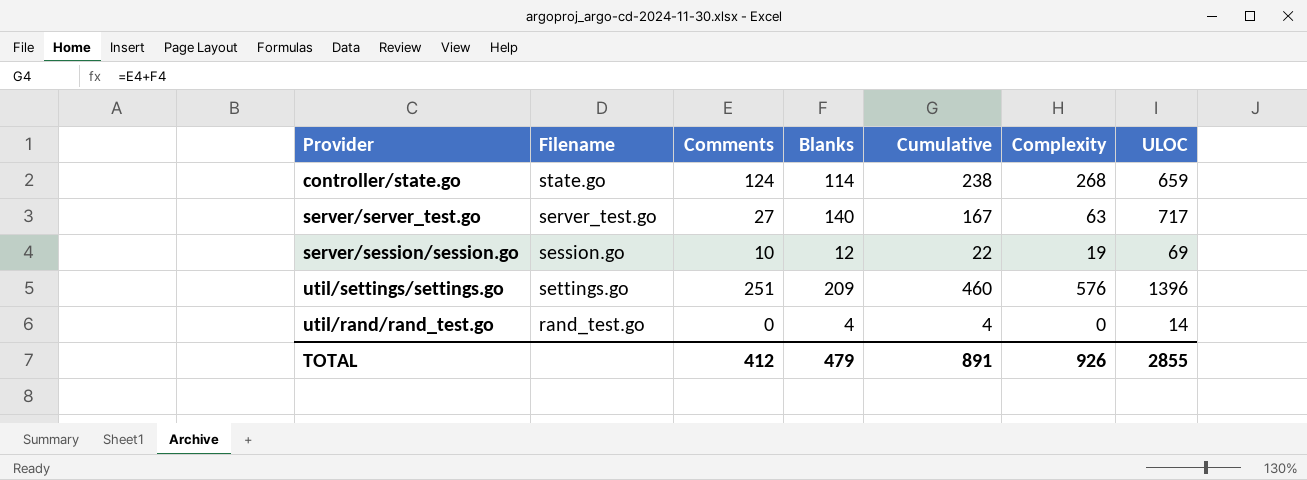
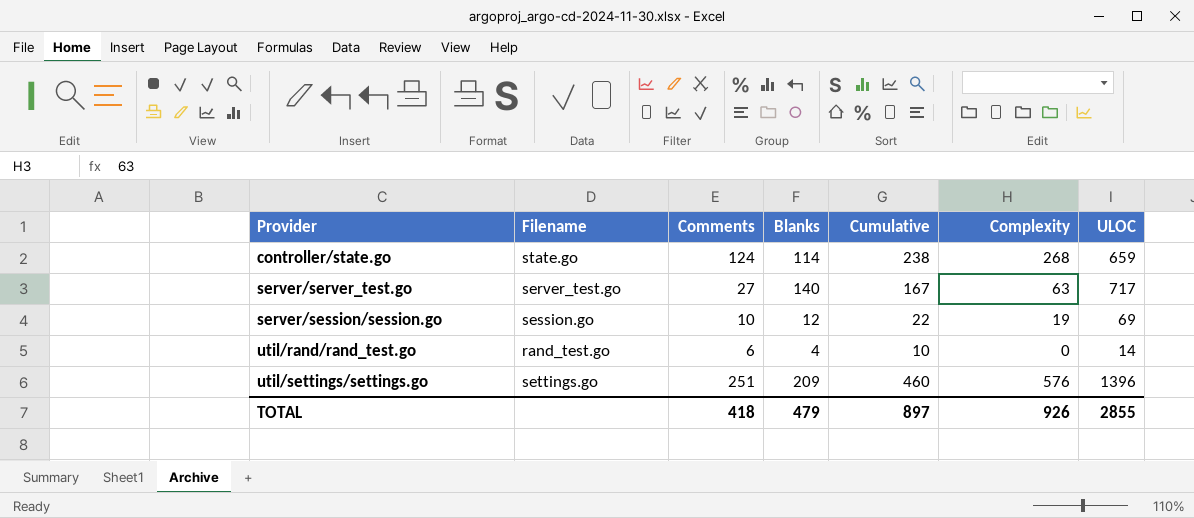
row order: none -> Provider ascending
util/rand/rand_test.go | Comments: 0 -> 6
util/rand/rand_test.go | Cumulative: 4 -> 10
TOTAL | Comments: 412 -> 418
TOTAL | Cumulative: 891 -> 897

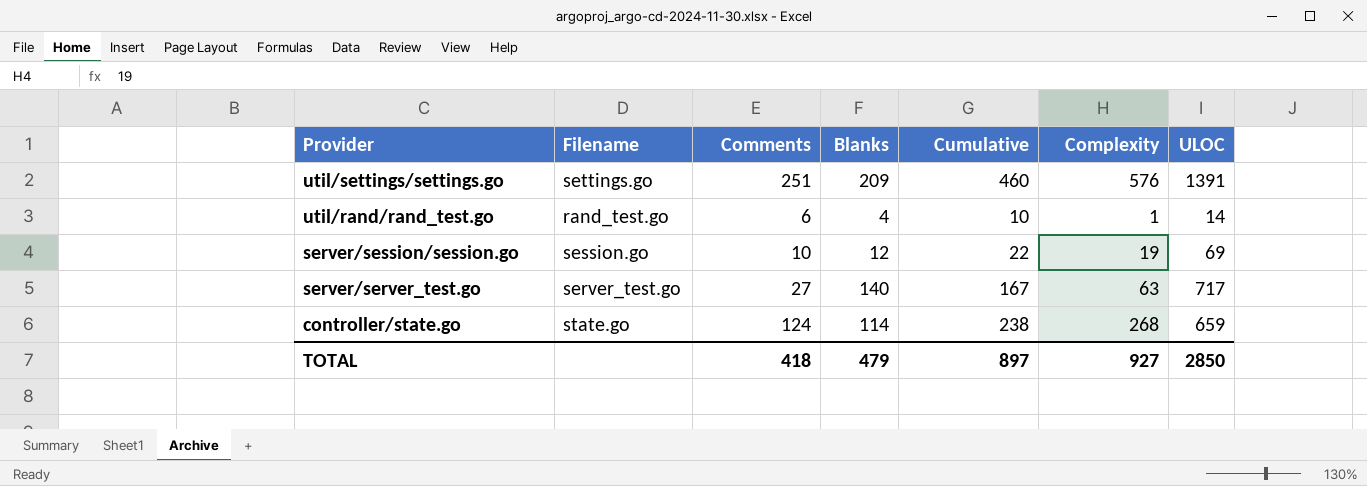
row order: Provider ascending -> Provider descending
util/settings/settings.go | ULOC: 1396 -> 1391
util/rand/rand_test.go | Complexity: 0 -> 1
TOTAL | Complexity: 926 -> 927
TOTAL | ULOC: 2855 -> 2850

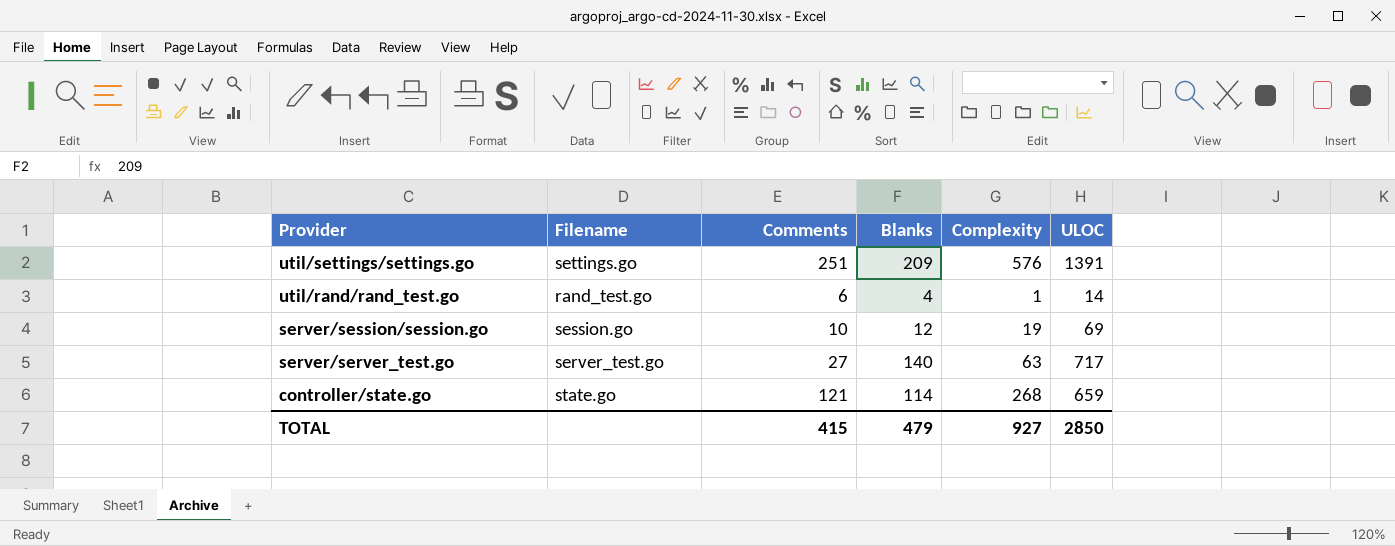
column Cumulative | formula: [Comments] + [Blanks] -> none
controller/state.go | Comments: 124 -> 121
TOTAL | Comments: 418 -> 415

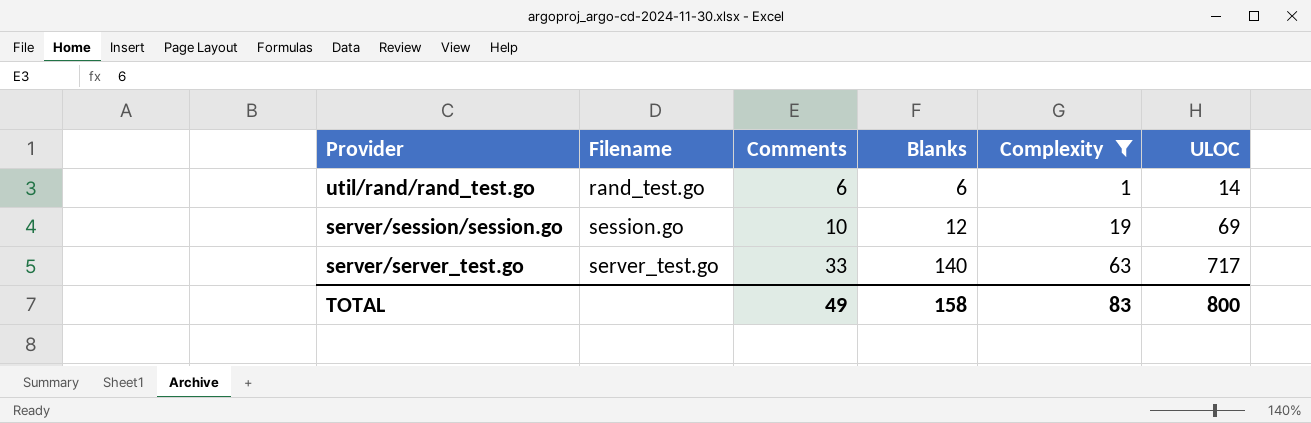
filter: none -> Complexity <= 63
util/rand/rand_test.go | Blanks: 4 -> 6
server/server_test.go | Comments: 27 -> 33
TOTAL | Comments: 415 -> 49
TOTAL | Blanks: 479 -> 158
TOTAL | Complexity: 927 -> 83
TOTAL | ULOC: 2850 -> 800

